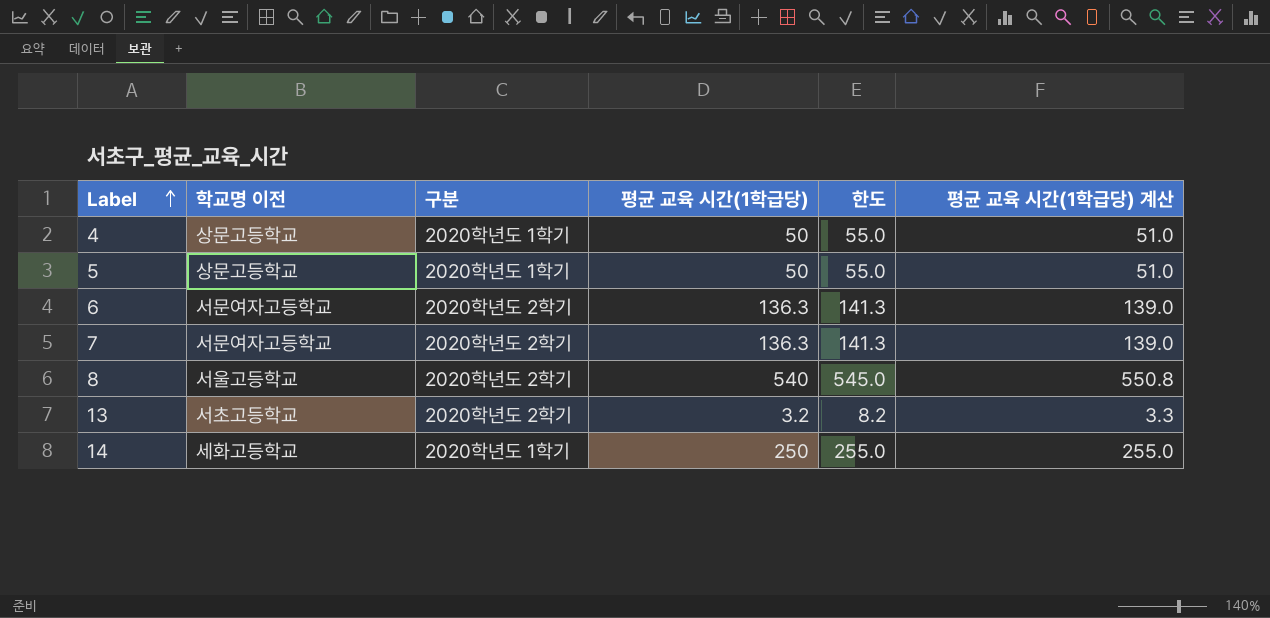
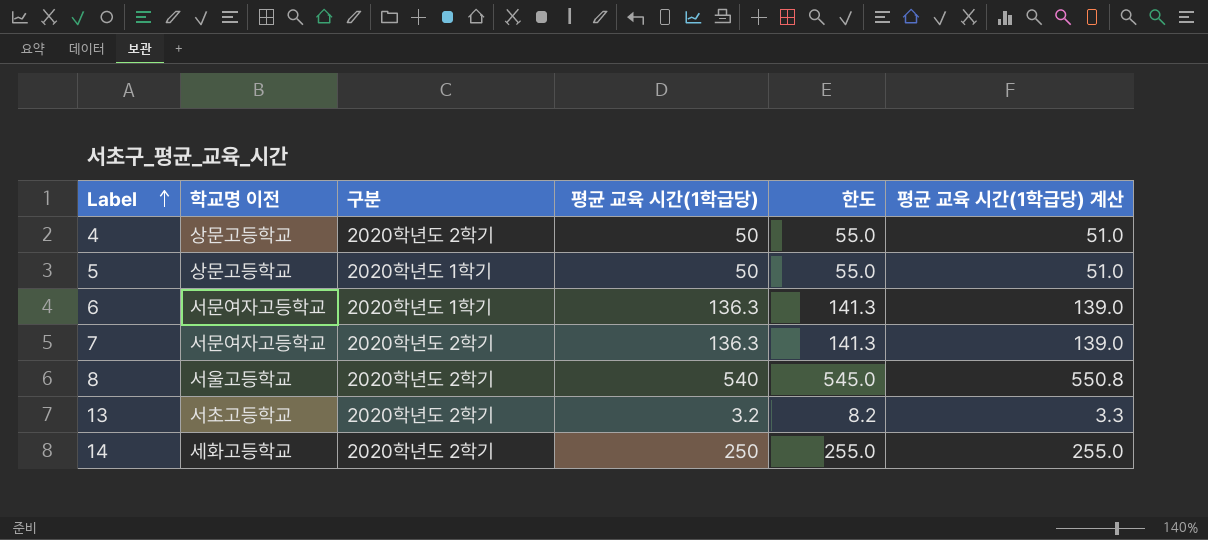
4 | 구분: 2020학년도 1학기 -> 2020학년도 2학기
6 | 구분: 2020학년도 2학기 -> 2020학년도 1학기
14 | 구분: 2020학년도 1학기 -> 2020학년도 2학기

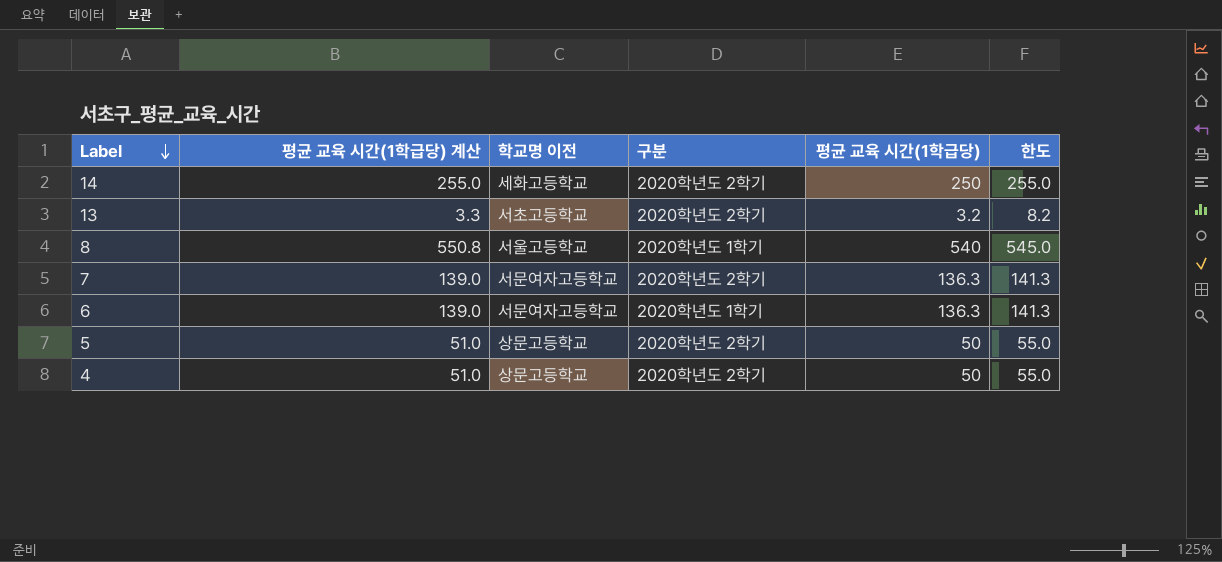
row order: Label ascending -> Label descending
column 평균 교육 시간(1학급당) 계산 | position: 6 -> 2
8 | 구분: 2020학년도 2학기 -> 2020학년도 1학기
5 | 구분: 2020학년도 1학기 -> 2020학년도 2학기

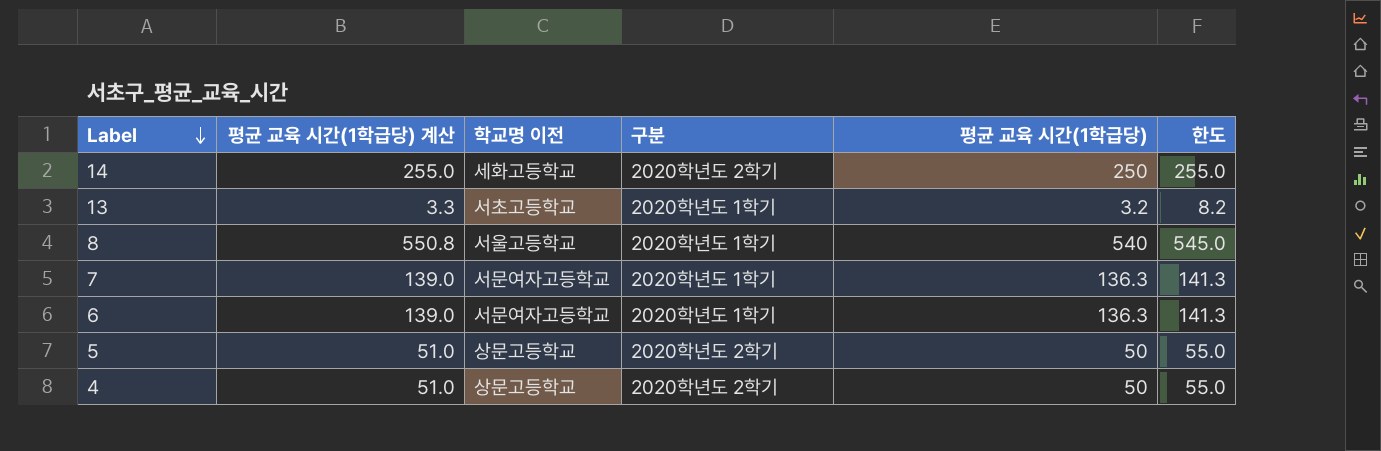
13 | 구분: 2020학년도 2학기 -> 2020학년도 1학기
7 | 구분: 2020학년도 2학기 -> 2020학년도 1학기

